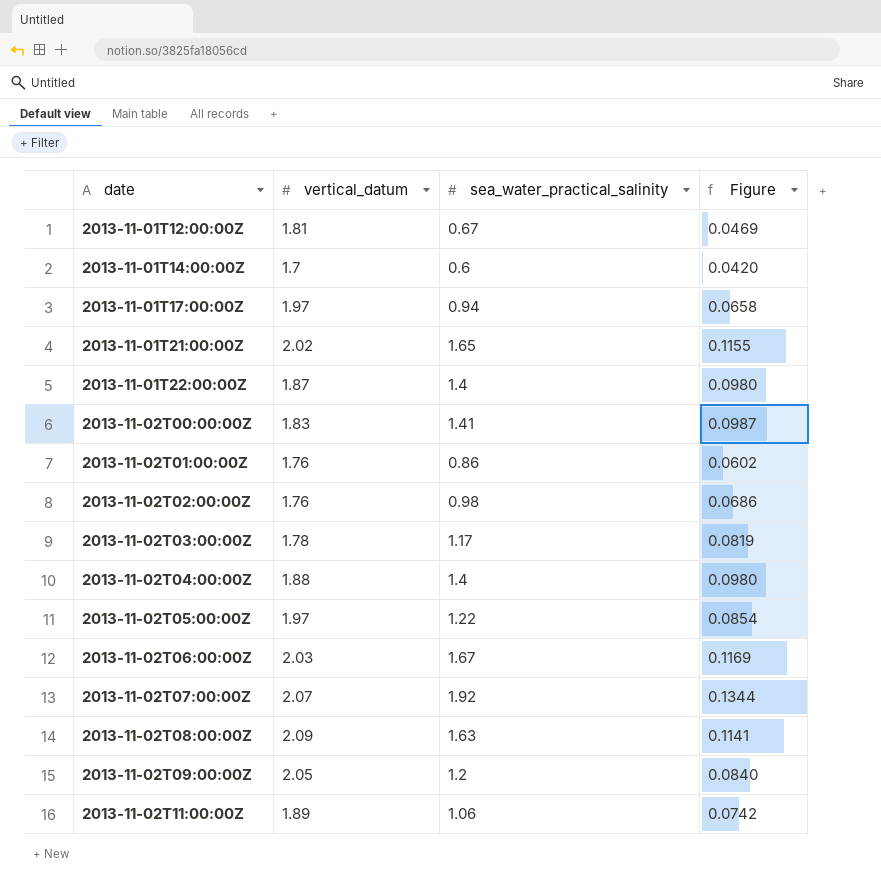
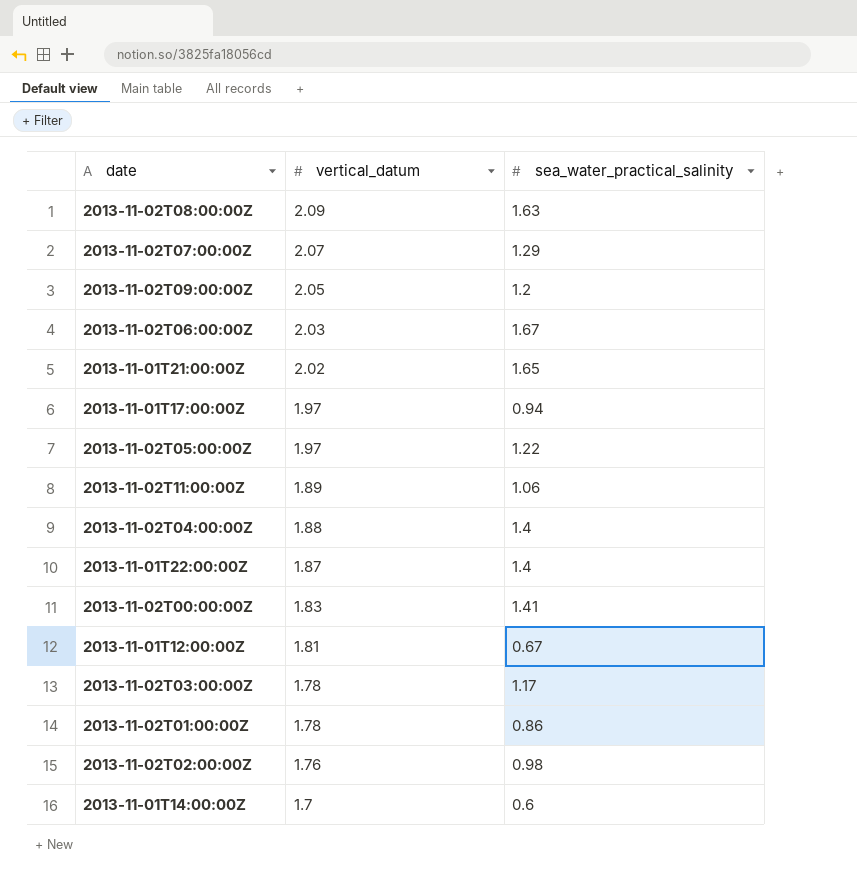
row order: date ascending -> vertical_datum descending
column Figure | formula: [sea_water_practical_salinity] * 0.07 -> none
2013-11-02T07:00:00Z | sea_water_practical_salinity: 1.92 -> 1.29
2013-11-02T01:00:00Z | vertical_datum: 1.76 -> 1.78

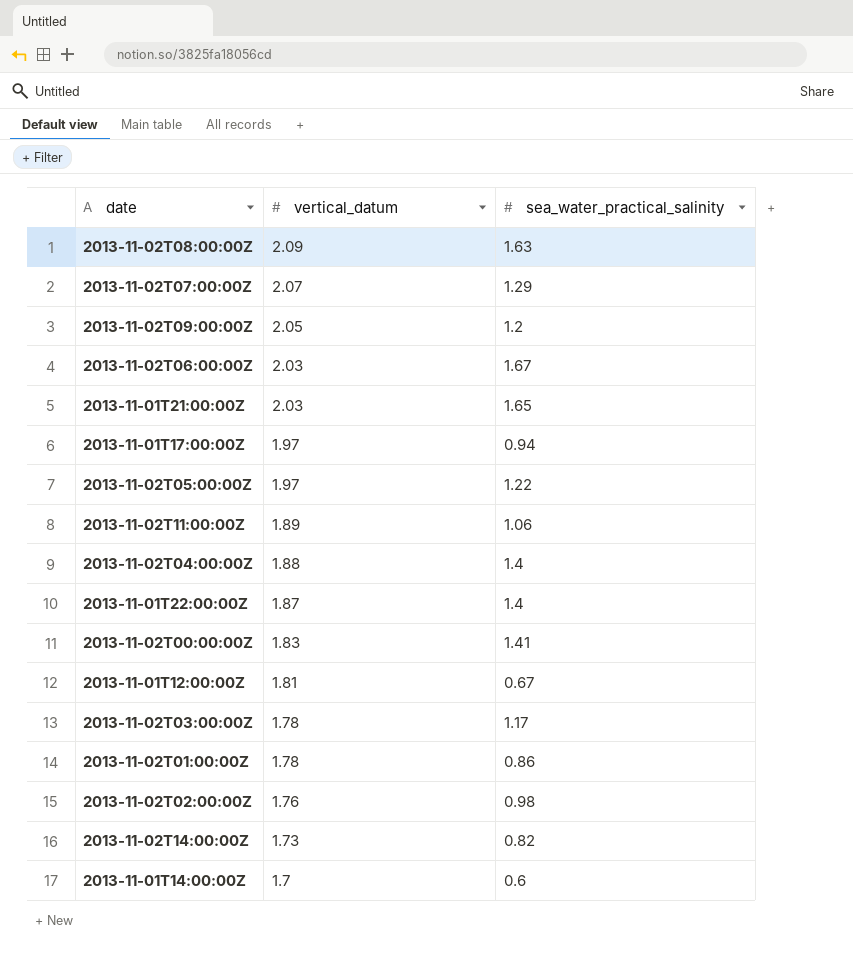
2013-11-01T21:00:00Z | vertical_datum: 2.02 -> 2.03
row 2013-11-02T14:00:00Z: none -> 1.73 | 0.82

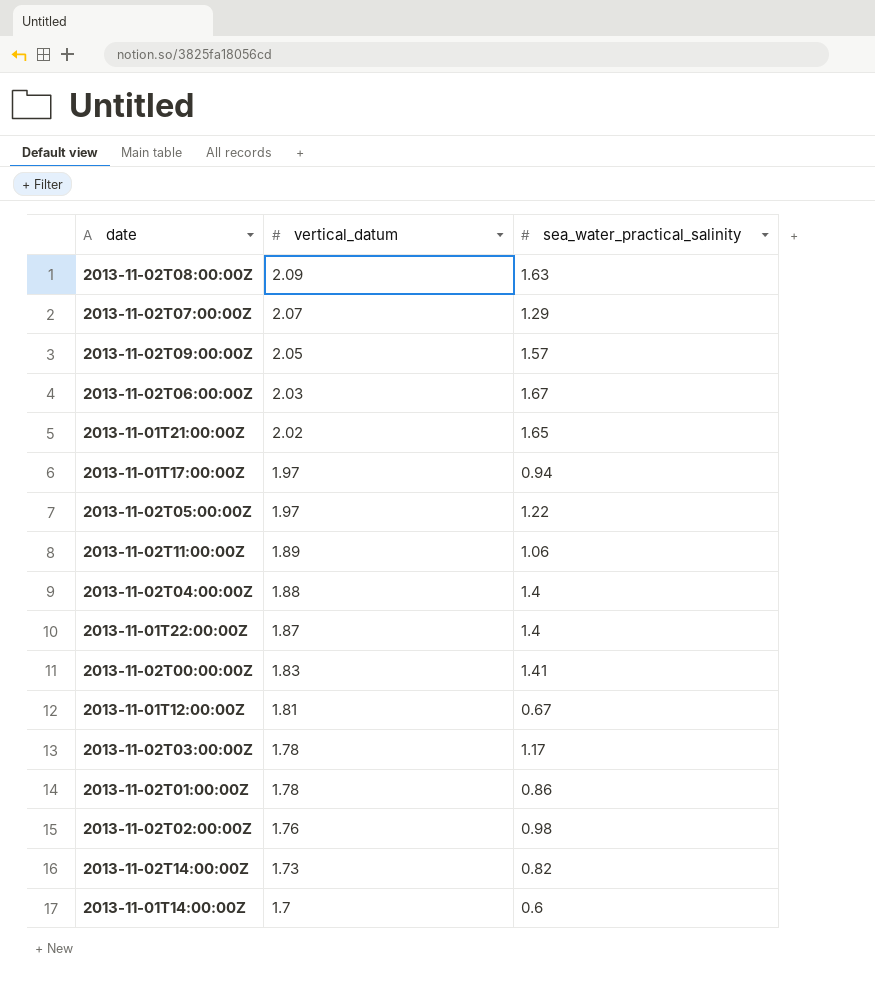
2013-11-02T09:00:00Z | sea_water_practical_salinity: 1.2 -> 1.57
2013-11-01T21:00:00Z | vertical_datum: 2.03 -> 2.02

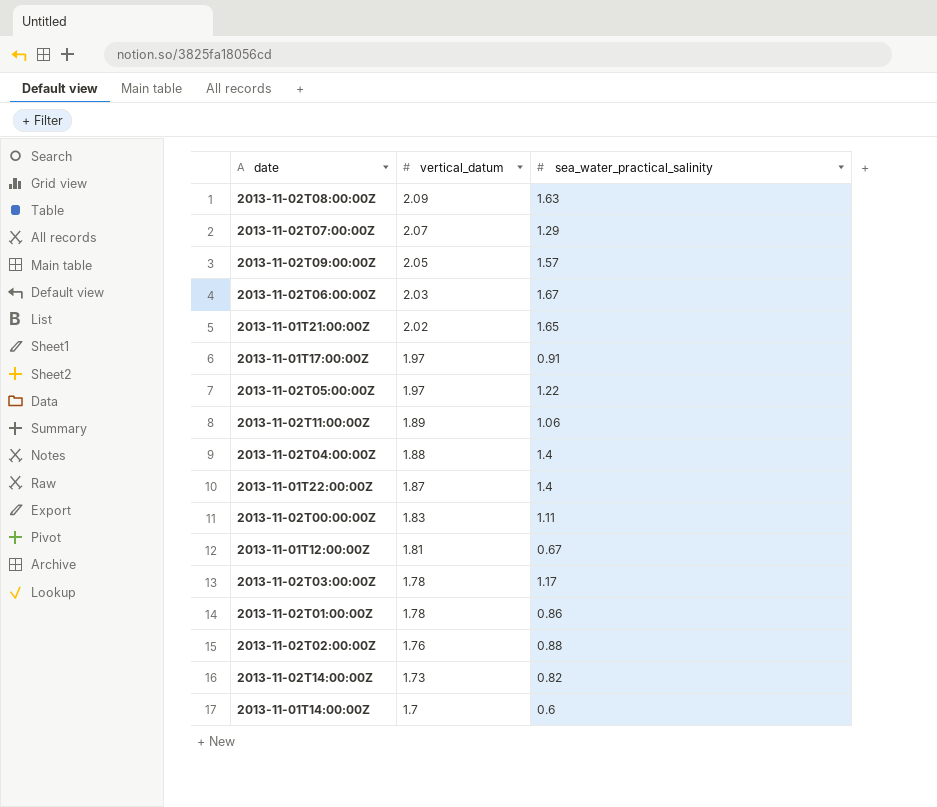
2013-11-01T17:00:00Z | sea_water_practical_salinity: 0.94 -> 0.91
2013-11-02T00:00:00Z | sea_water_practical_salinity: 1.41 -> 1.11
2013-11-02T02:00:00Z | sea_water_practical_salinity: 0.98 -> 0.88

